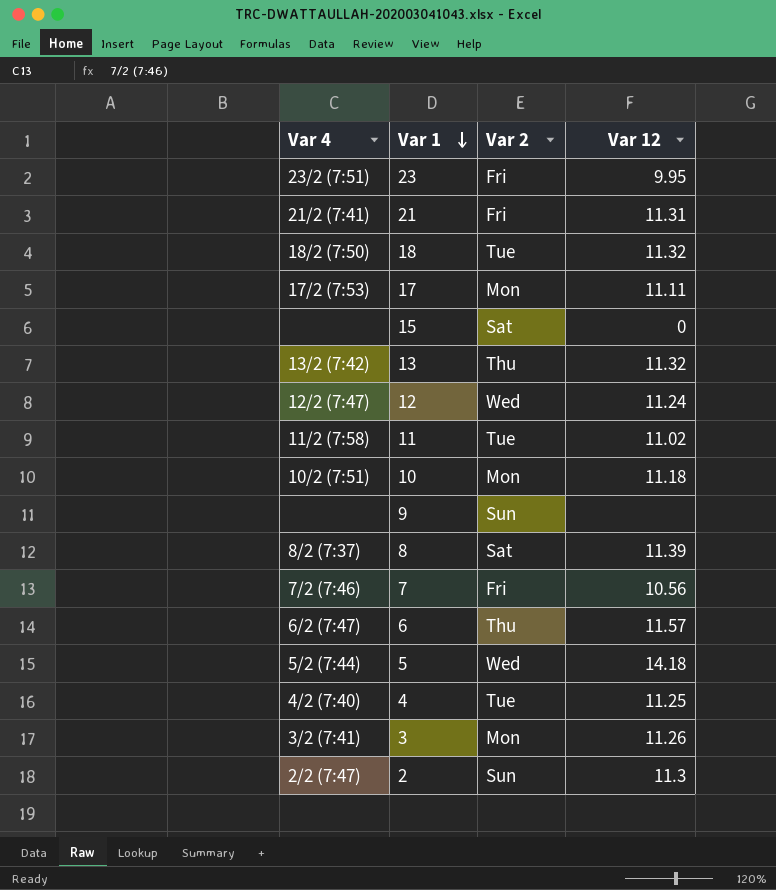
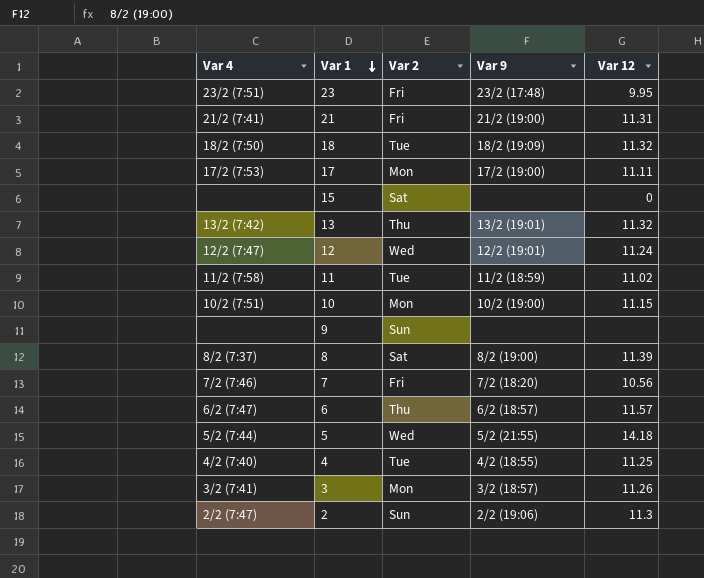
column Var 9 | position: none -> 4
10 | Var 12: 11.18 -> 11.15

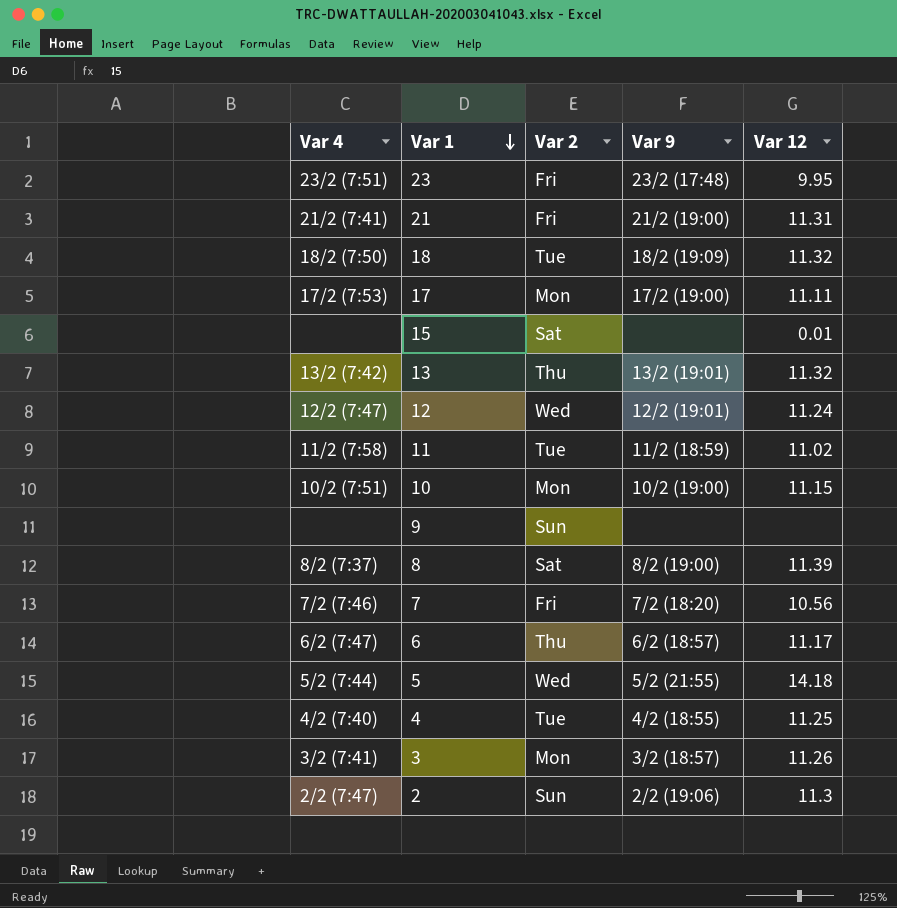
15 | Var 12: 0 -> 0.01
6 | Var 12: 11.57 -> 11.17

